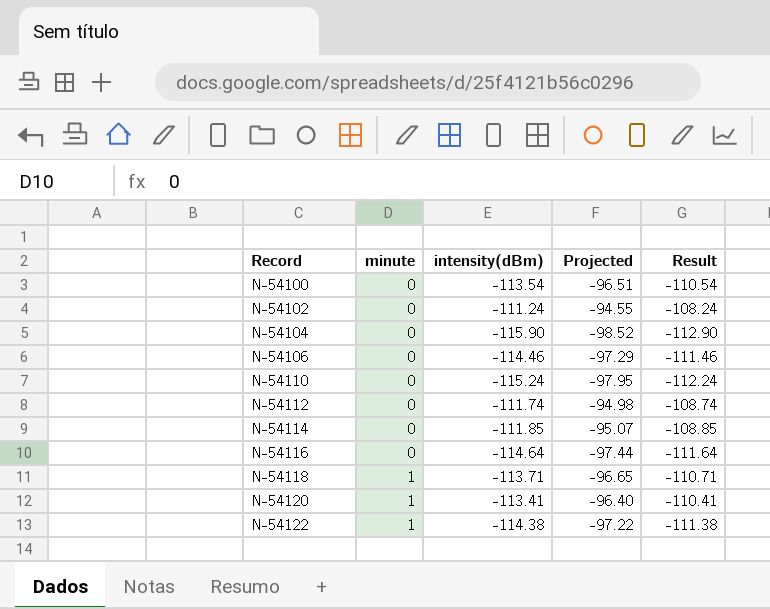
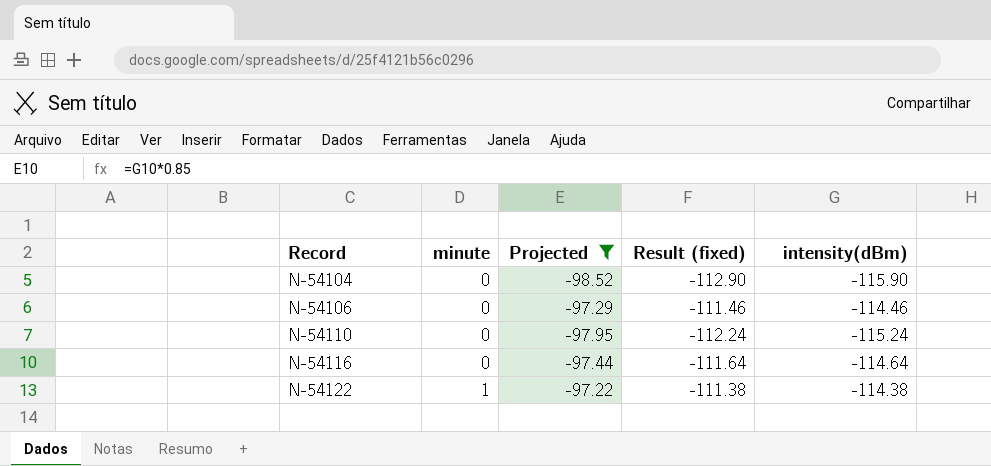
filter: none -> Projected <= -97.22
column name: Result -> Result (fixed)
column intensity(dBm) | position: 3 -> 5

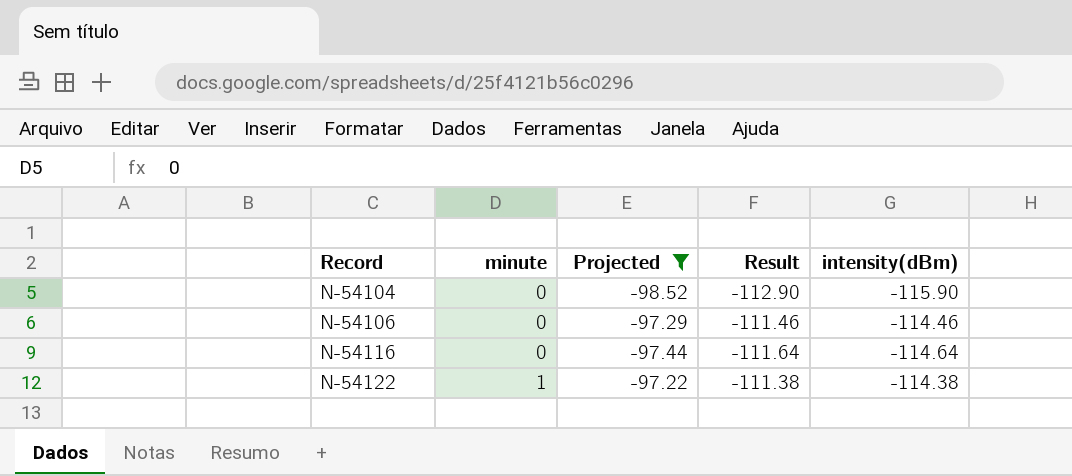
column name: Result (fixed) -> Result
row N-54110: 0 | -97.95 | -112.24 | -115.24 -> none

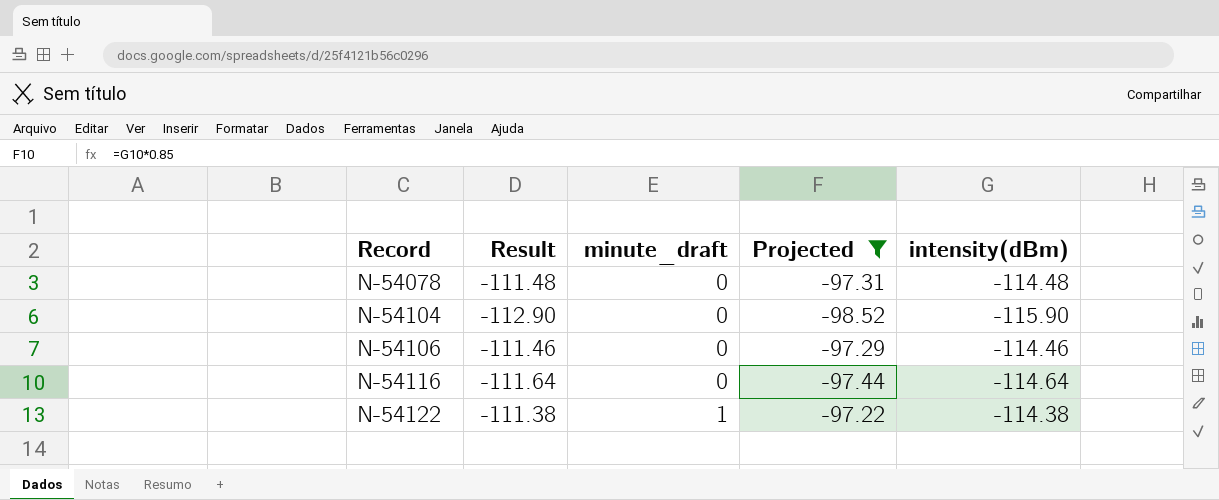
column Result | position: 4 -> 2
column name: minute -> minute_draft
row N-54078: none -> -111.48 | 0 | -97.31 | -114.48

